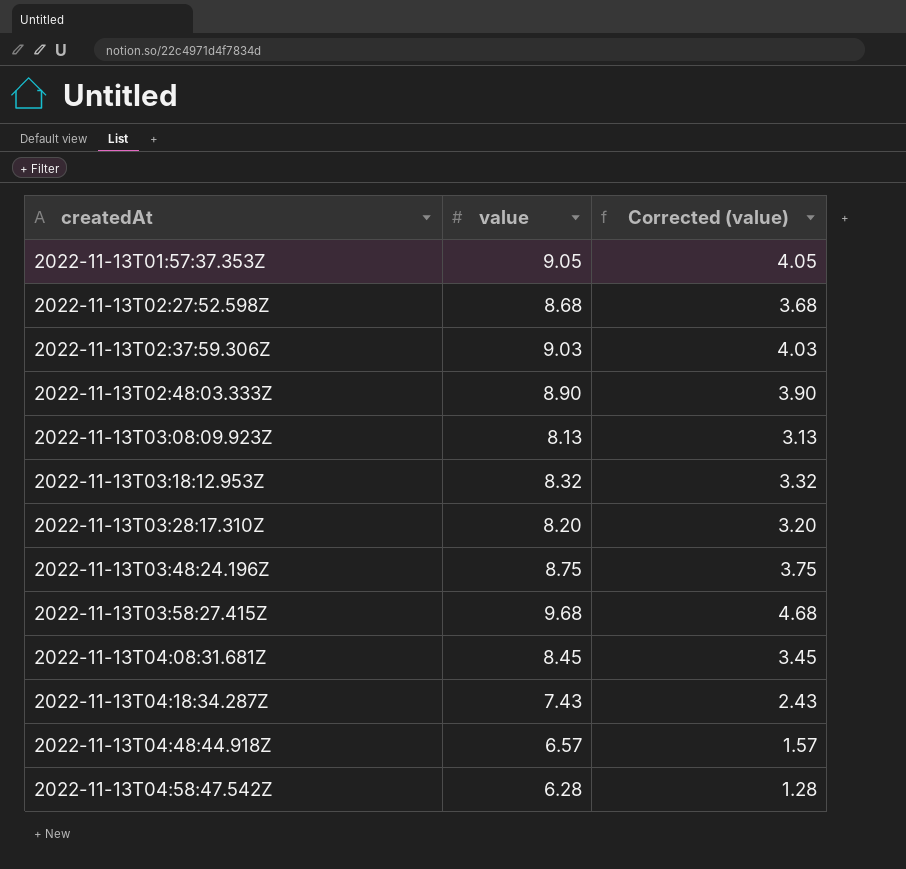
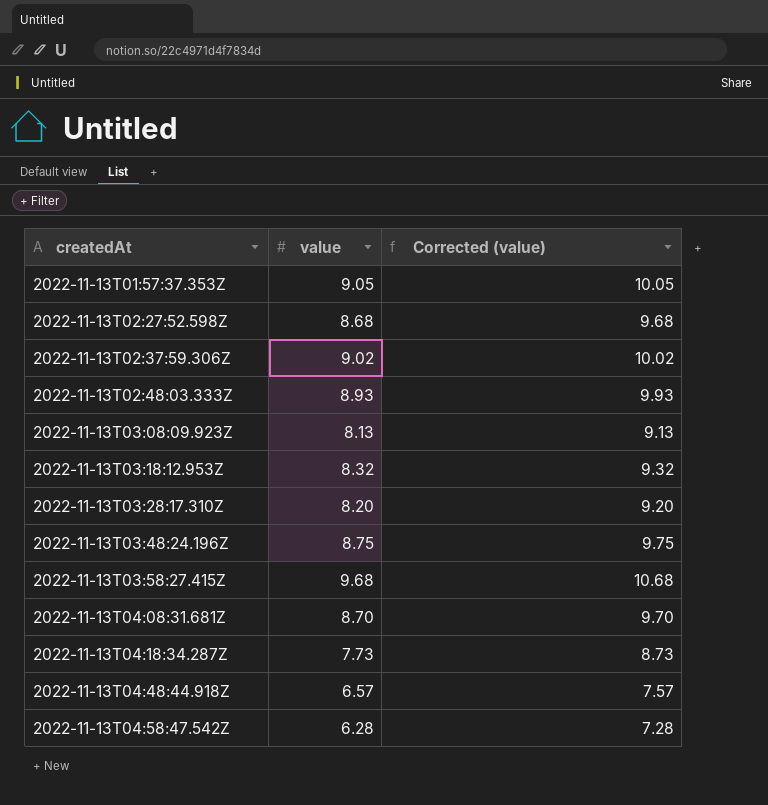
column Corrected (value) | formula: [value] - 5 -> [value] + 1
2022-11-13T02:37:59.306Z | value: 9.03 -> 9.02
2022-11-13T02:48:03.333Z | value: 8.90 -> 8.93
2022-11-13T04:08:31.681Z | value: 8.45 -> 8.70
2022-11-13T04:18:34.287Z | value: 7.43 -> 7.73

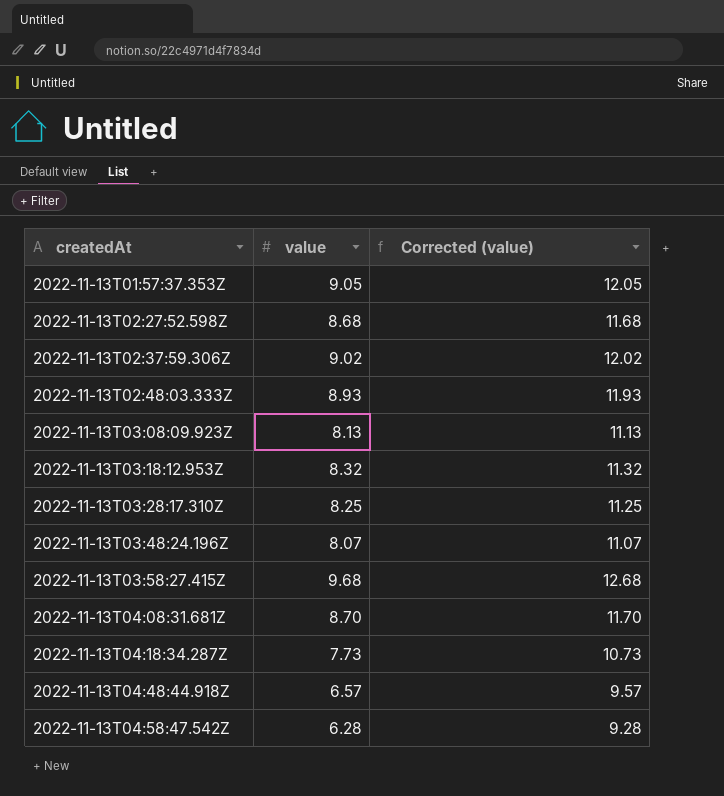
column Corrected (value) | formula: [value] + 1 -> [value] + 3
2022-11-13T03:28:17.310Z | value: 8.20 -> 8.25
2022-11-13T03:48:24.196Z | value: 8.75 -> 8.07

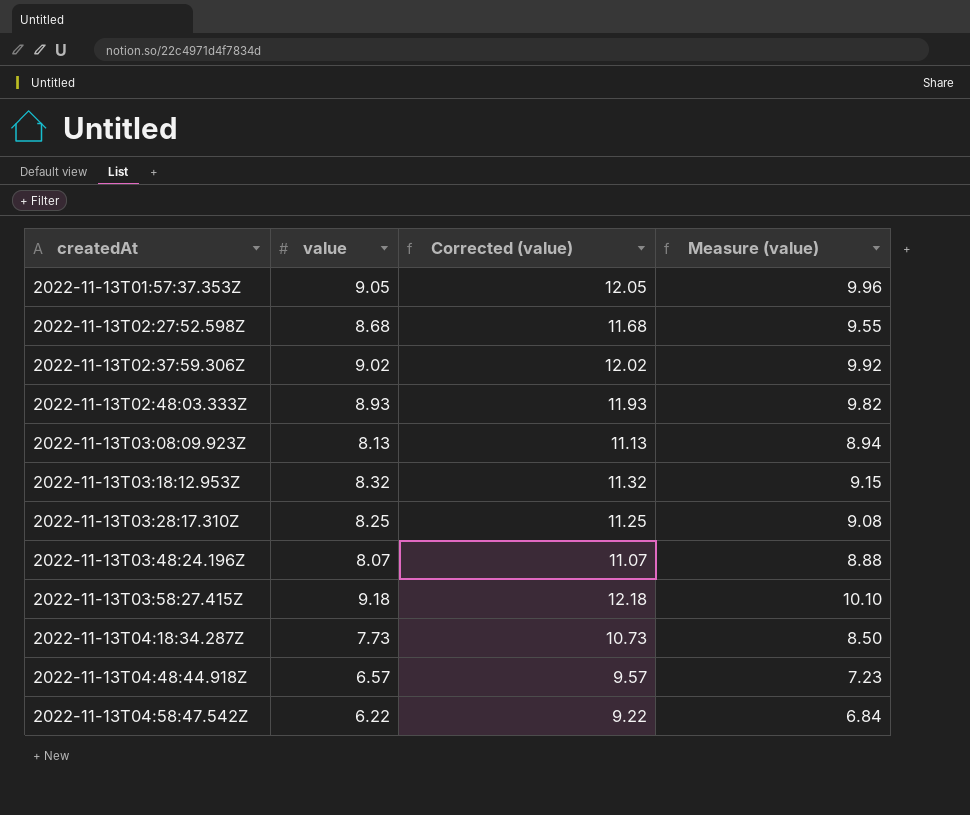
column Measure (value) | formula: none -> [value] * 1.1
row 2022-11-13T04:08:31.681Z: 8.70 | 11.70 -> none
2022-11-13T03:58:27.415Z | value: 9.68 -> 9.18
2022-11-13T03:58:27.415Z | Corrected (value): 12.68 -> 12.18
2022-11-13T04:58:47.542Z | value: 6.28 -> 6.22
2022-11-13T04:58:47.542Z | Corrected (value): 9.28 -> 9.22

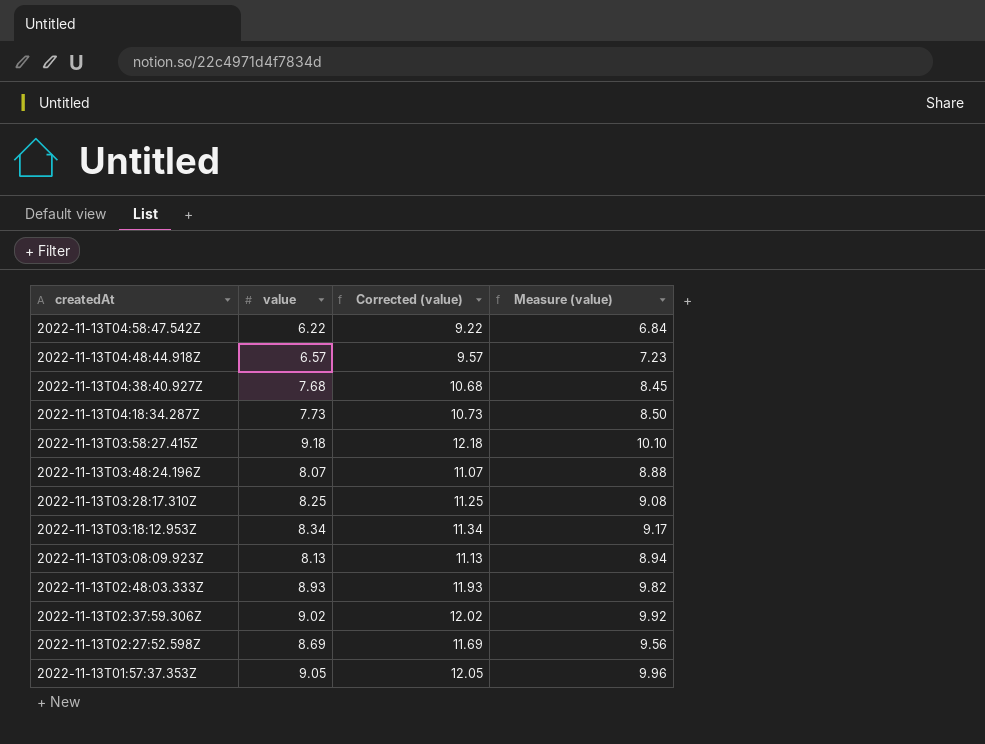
row order: createdAt ascending -> createdAt descending
row 2022-11-13T04:38:40.927Z: none -> 7.68 | 10.68 | 8.45
2022-11-13T03:18:12.953Z | value: 8.32 -> 8.34
2022-11-13T03:18:12.953Z | Corrected (value): 11.32 -> 11.34
2022-11-13T03:18:12.953Z | Measure (value): 9.15 -> 9.17
2022-11-13T02:27:52.598Z | value: 8.68 -> 8.69
2022-11-13T02:27:52.598Z | Corrected (value): 11.68 -> 11.69
2022-11-13T02:27:52.598Z | Measure (value): 9.55 -> 9.56

